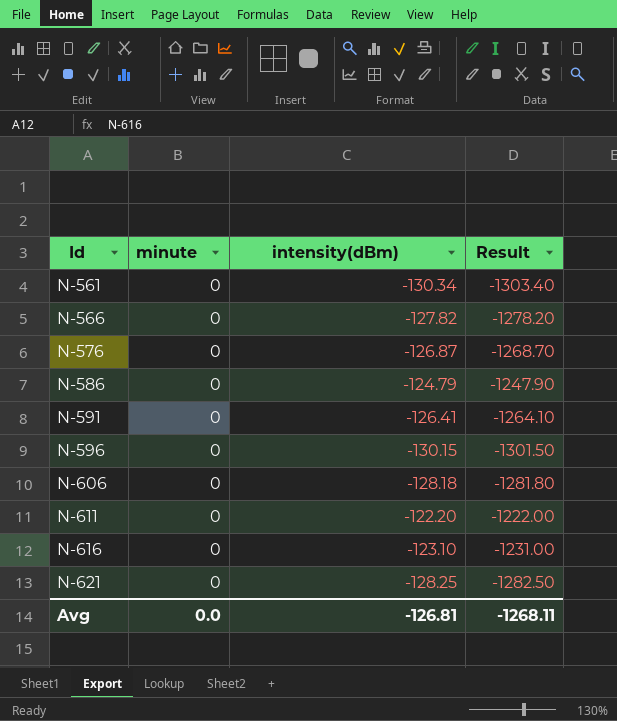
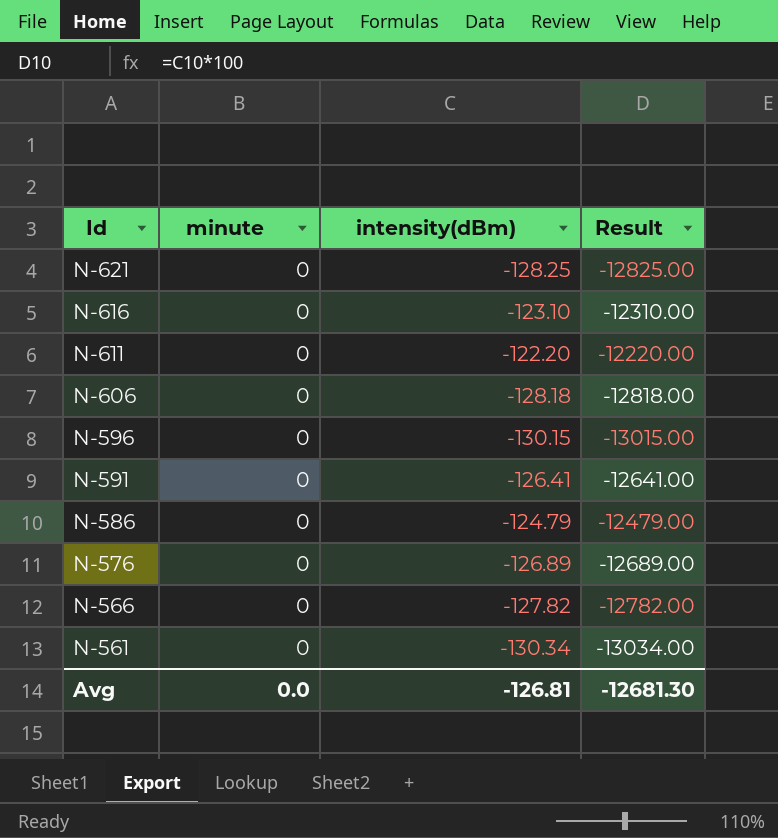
row order: Id ascending -> Id descending
column Result | formula: [intensity(dBm)] * 10 -> [intensity(dBm)] * 100
N-576 | intensity(dBm): -126.87 -> -126.89
Avg | Result: -1268.11 -> -12681.30

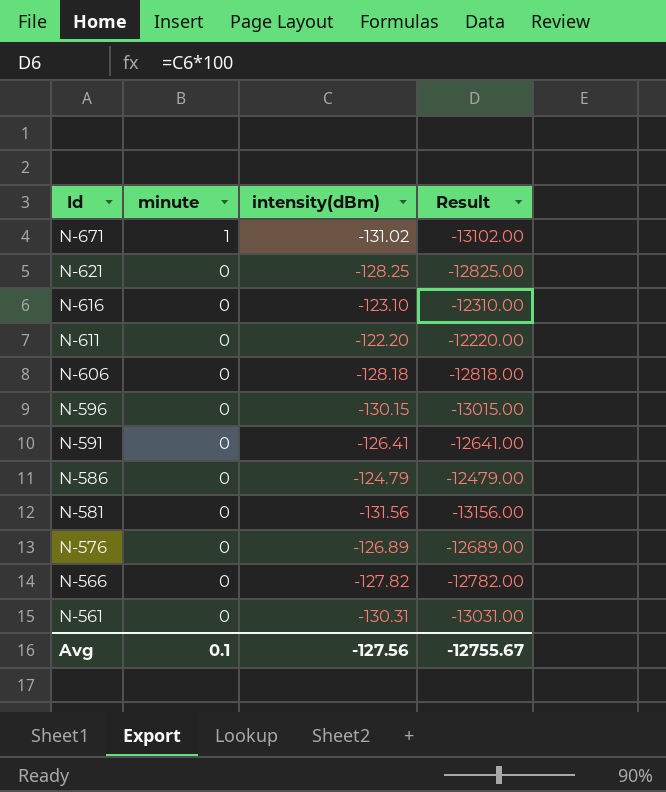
row N-671: none -> 1 | -131.02 | -13102.00
row N-581: none -> 0 | -131.56 | -13156.00
N-561 | intensity(dBm): -130.34 -> -130.31
N-561 | Result: -13034.00 -> -13031.00
Avg | minute: 0.0 -> 0.1
Avg | intensity(dBm): -126.81 -> -127.56
Avg | Result: -12681.30 -> -12755.67

